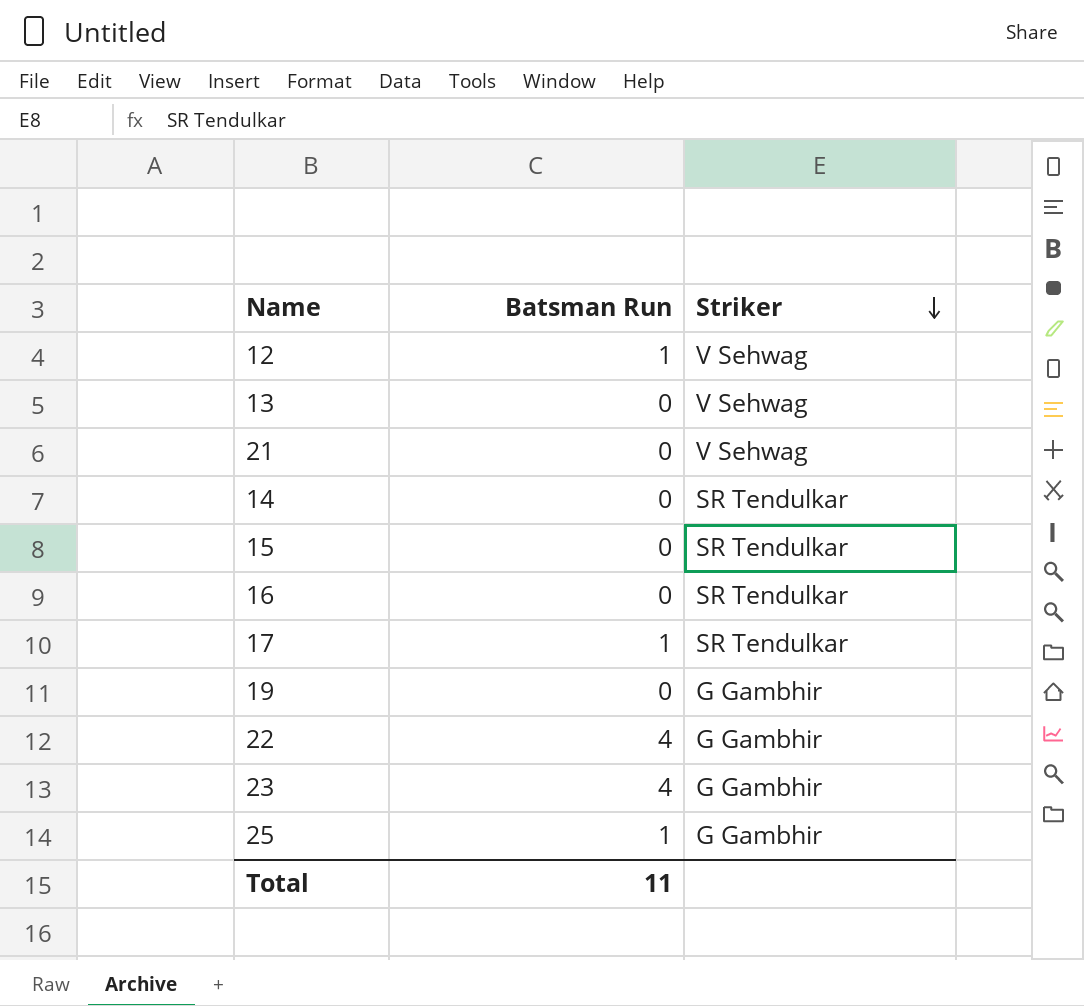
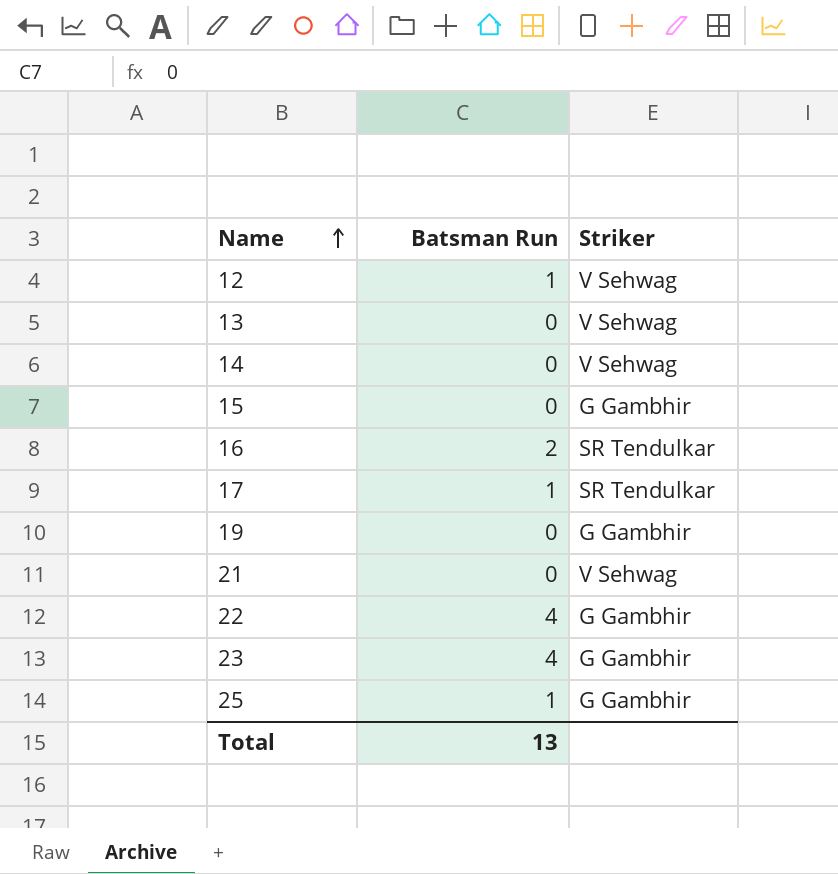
row order: Striker descending -> Name ascending
14 | Striker: SR Tendulkar -> V Sehwag
15 | Striker: SR Tendulkar -> G Gambhir
16 | Batsman Run: 0 -> 2
Total | Batsman Run: 11 -> 13

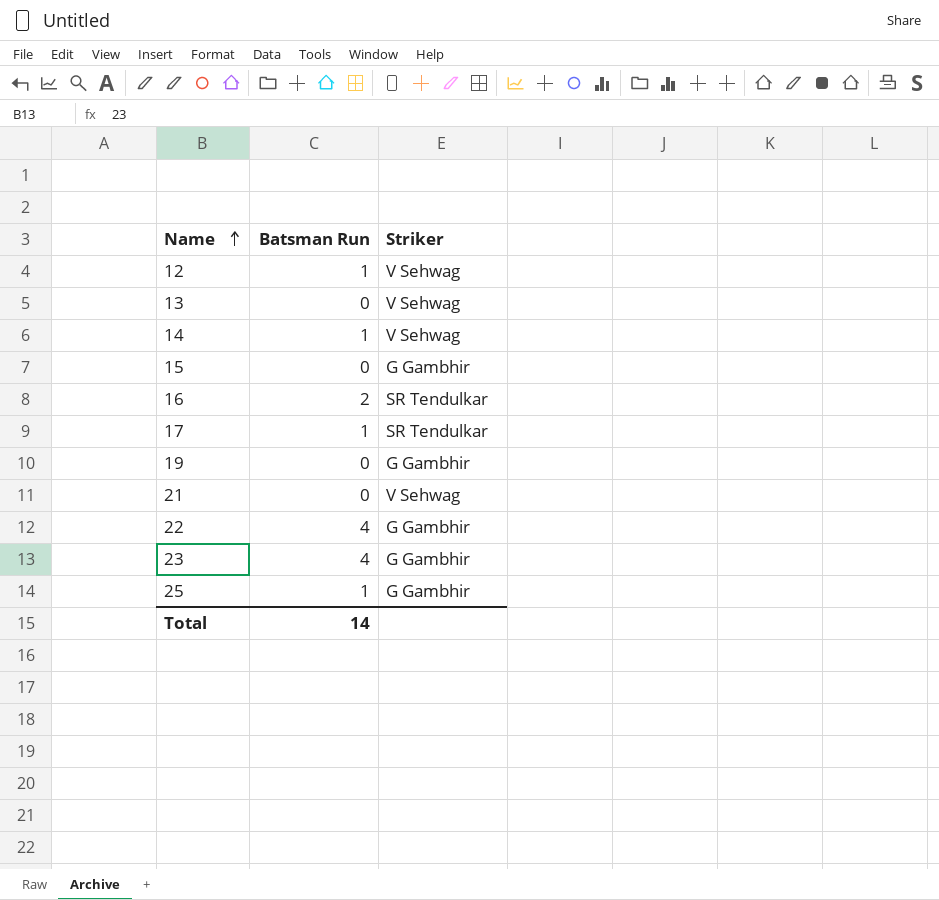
14 | Batsman Run: 0 -> 1
Total | Batsman Run: 13 -> 14

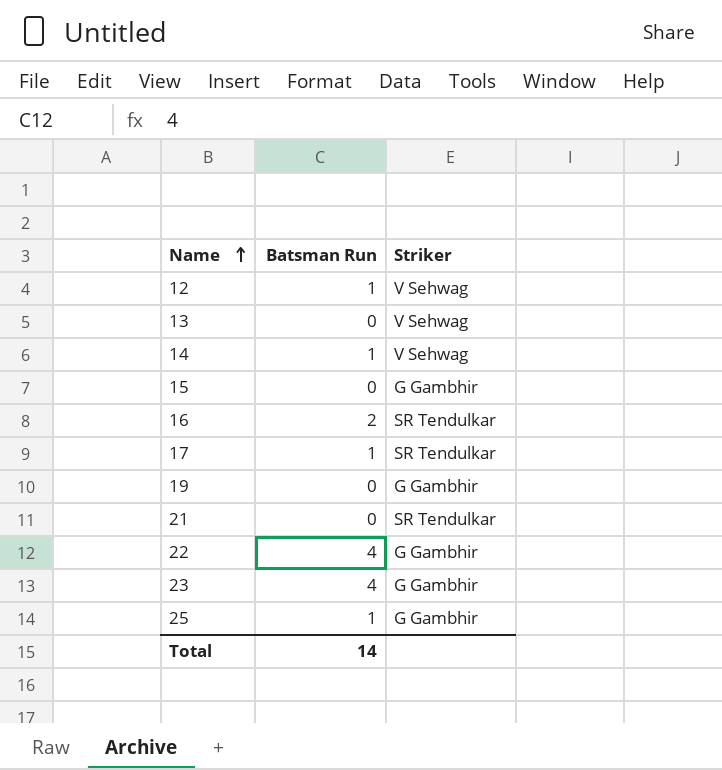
21 | Striker: V Sehwag -> SR Tendulkar

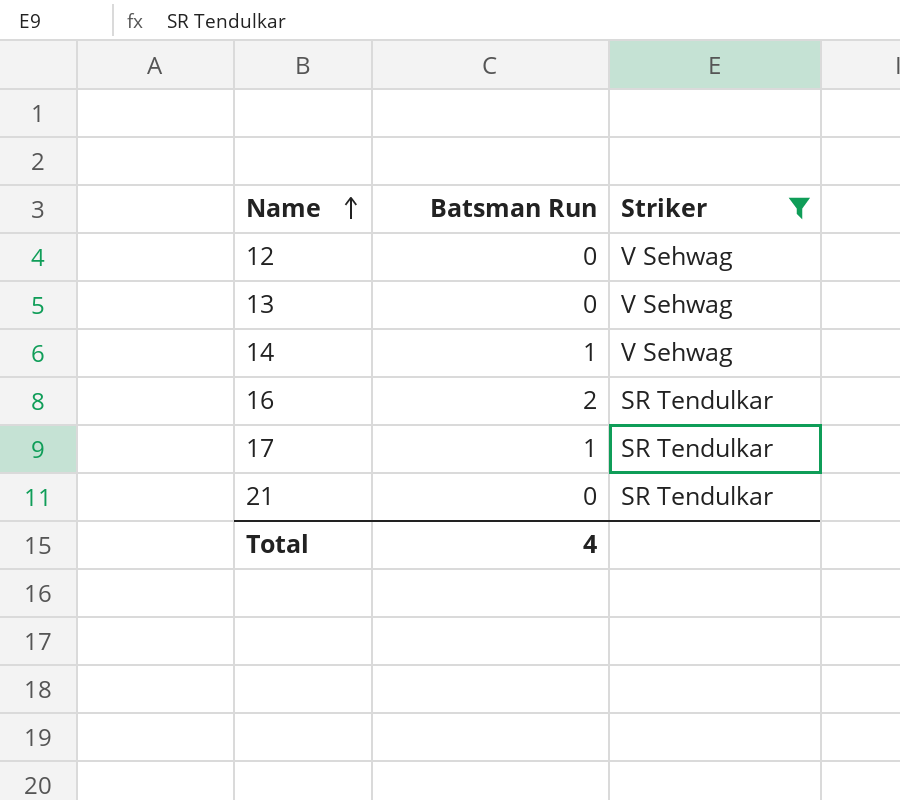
filter: none -> Striker != G Gambhir
12 | Batsman Run: 1 -> 0
Total | Batsman Run: 14 -> 4

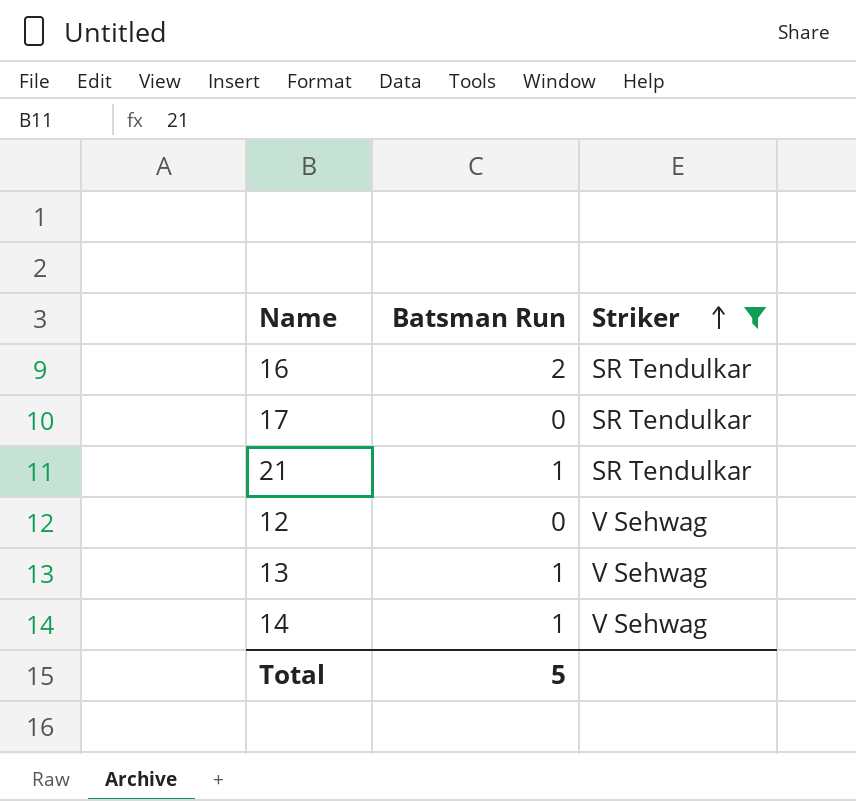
row order: Name ascending -> Striker ascending
17 | Batsman Run: 1 -> 0
21 | Batsman Run: 0 -> 1
13 | Batsman Run: 0 -> 1
Total | Batsman Run: 4 -> 5

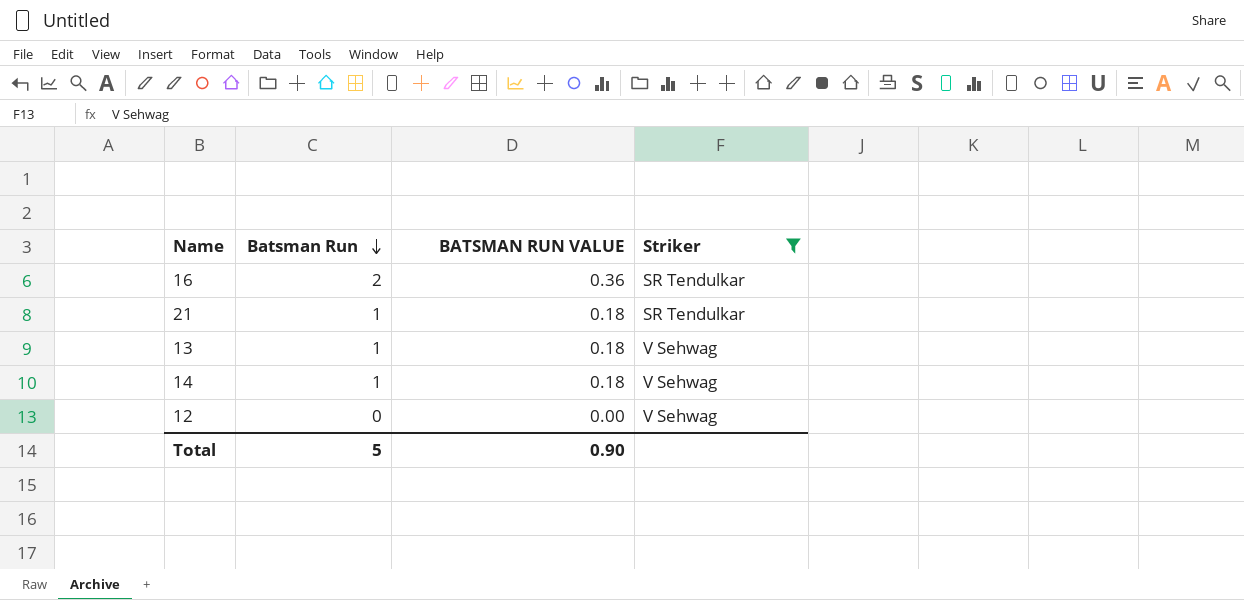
row order: Striker ascending -> Batsman Run descending
column BATSMAN RUN VALUE | formula: none -> [Batsman Run] * 0.18
row 17: 0 | SR Tendulkar -> none

